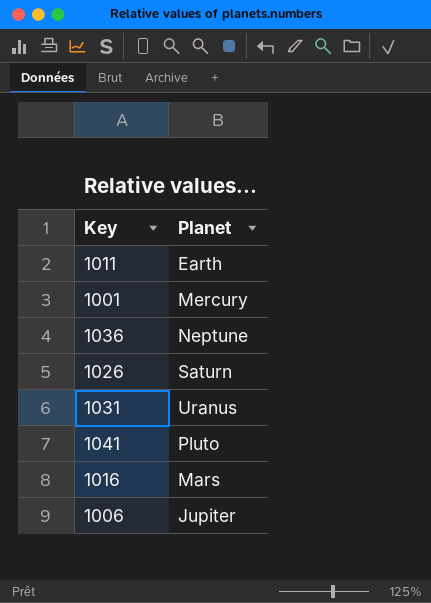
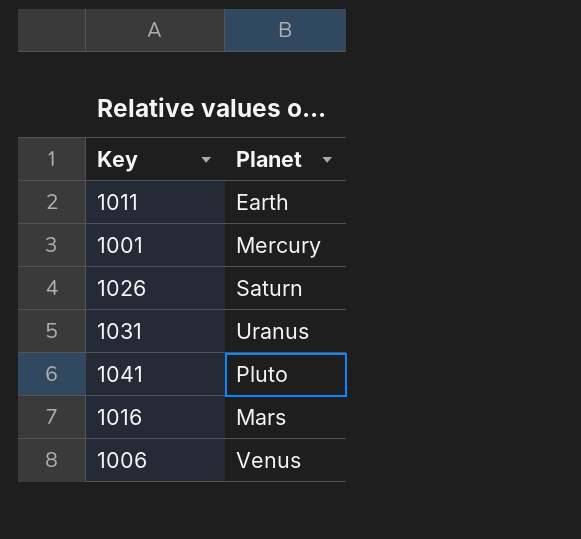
row 1036: Neptune -> none
1006 | Planet: Jupiter -> Venus

